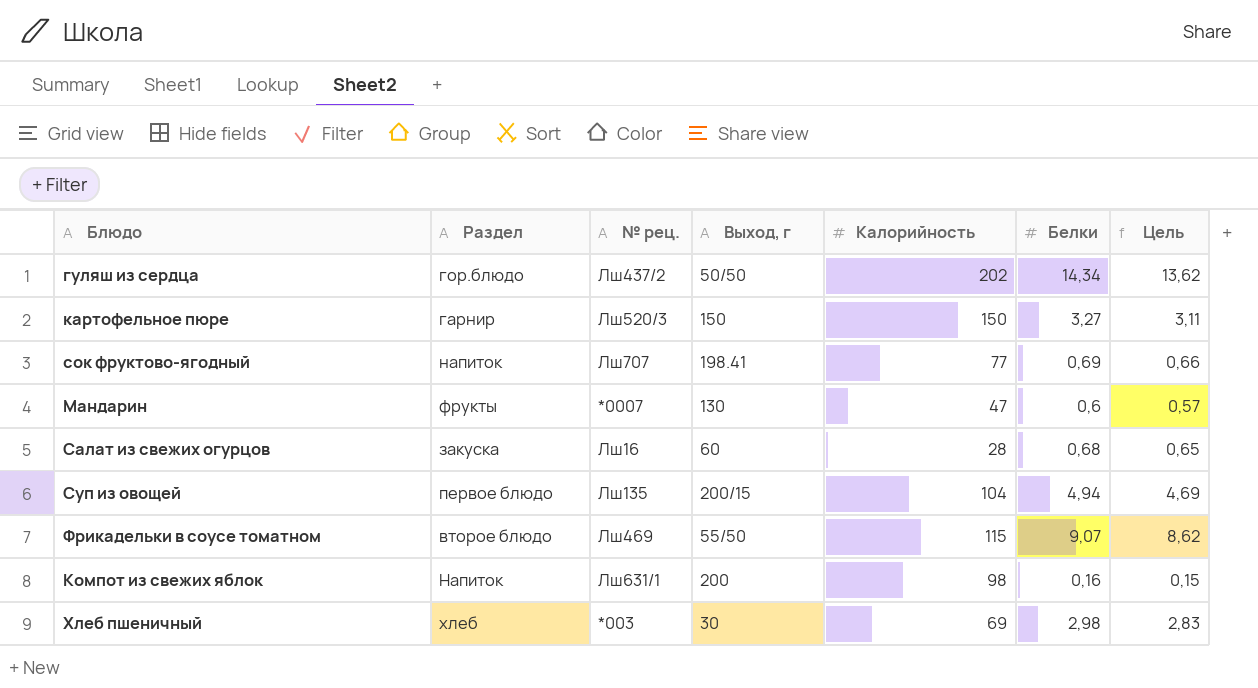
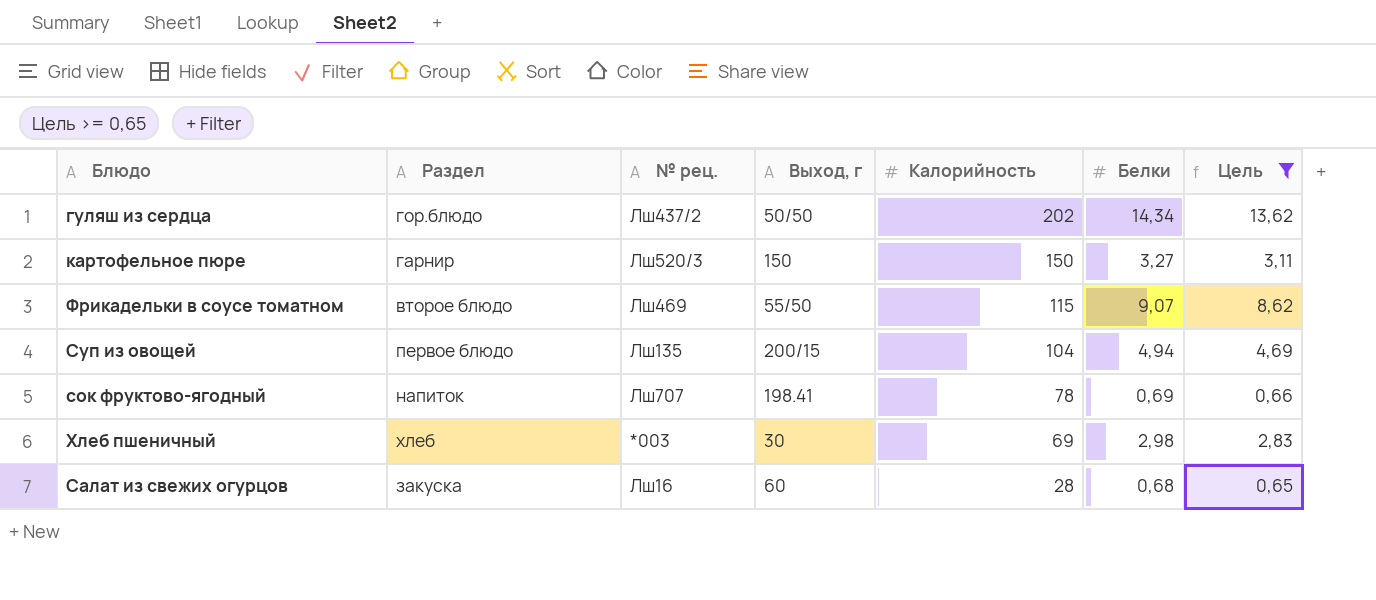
filter: none -> Цель >= 0,65
row order: none -> Калорийность descending
сок фруктово-ягодный | Калорийность: 77 -> 78

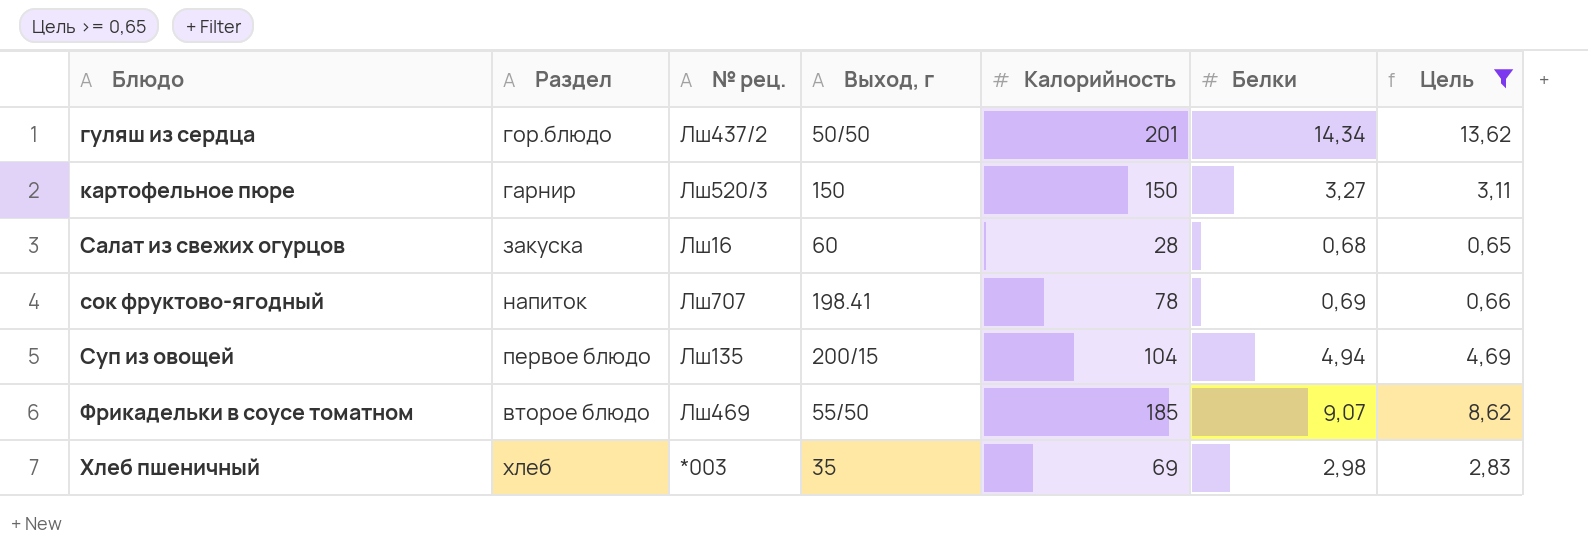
row order: Калорийность descending -> Блюдо ascending
гуляш из сердца | Калорийность: 202 -> 201
Фрикадельки в соусе томатном | Калорийность: 115 -> 185
Хлеб пшеничный | Выход, г: 30 -> 35

